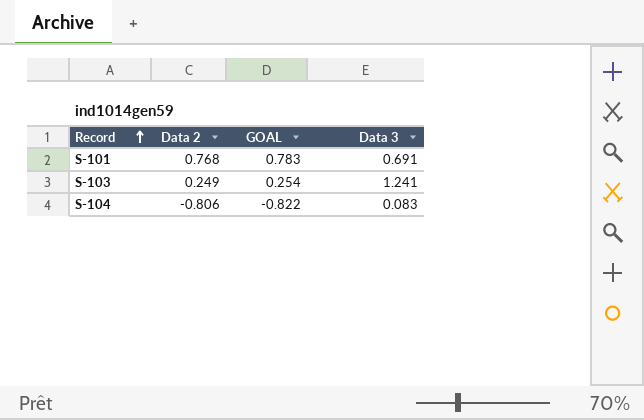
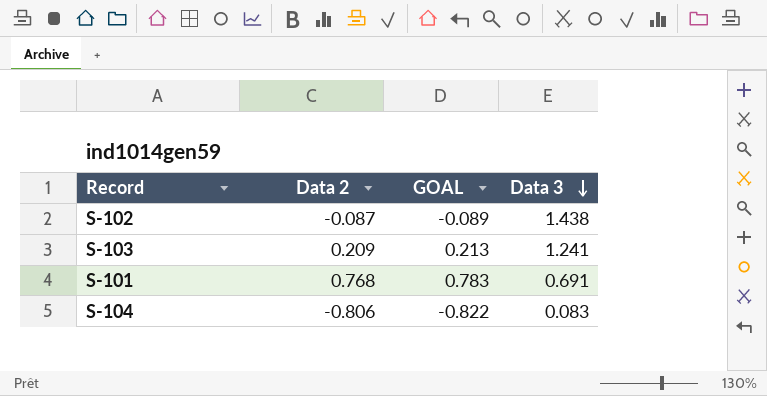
row order: Record ascending -> Data 3 descending
row S-102: none -> -0.087 | -0.089 | 1.438
S-103 | Data 2: 0.249 -> 0.209
S-103 | GOAL: 0.254 -> 0.213

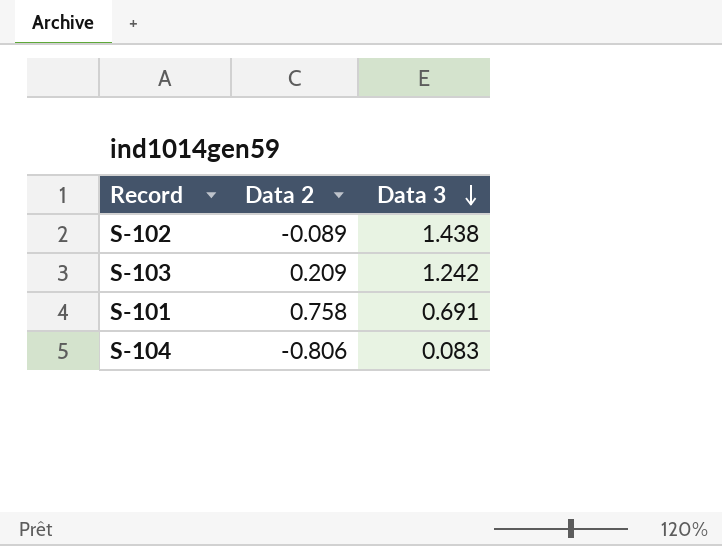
column GOAL | formula: [Data 2] * 1.02 -> none
S-102 | Data 2: -0.087 -> -0.089
S-103 | Data 3: 1.241 -> 1.242
S-101 | Data 2: 0.768 -> 0.758

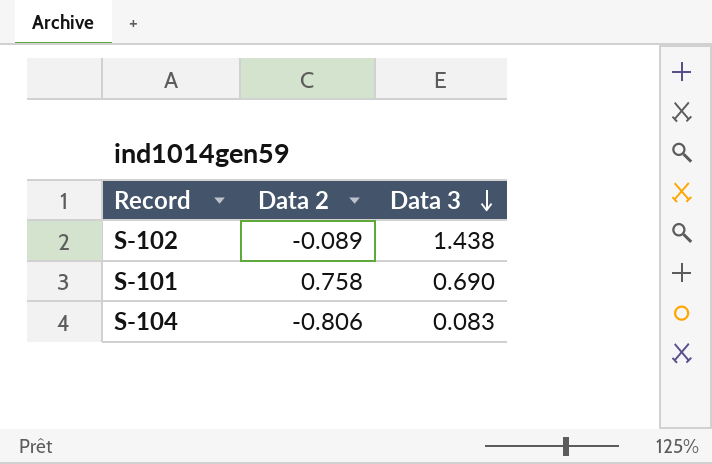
row S-103: 0.209 | 1.242 -> none
S-101 | Data 3: 0.691 -> 0.690

